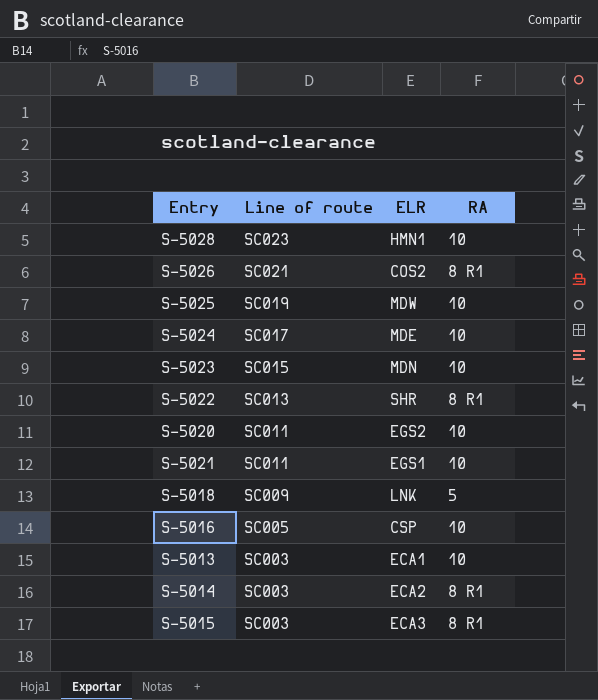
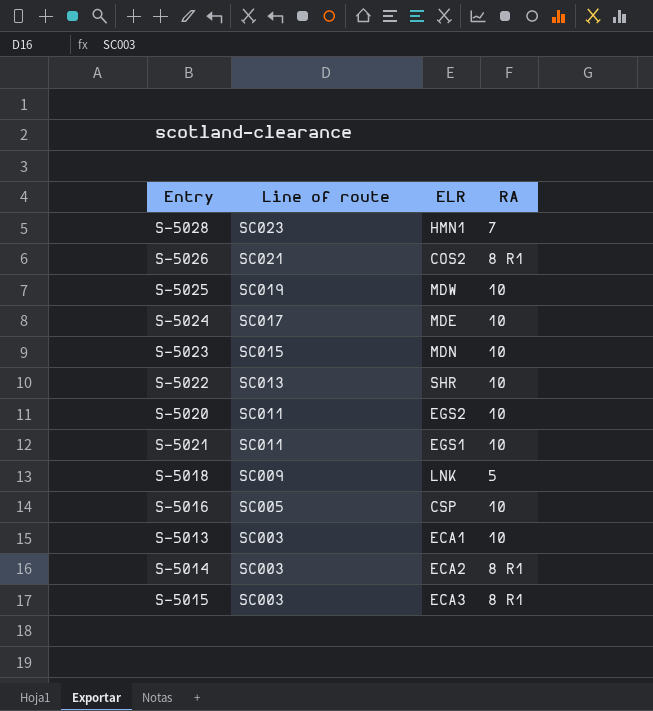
S-5028 | RA: 10 -> 7
S-5022 | RA: 8 R1 -> 10

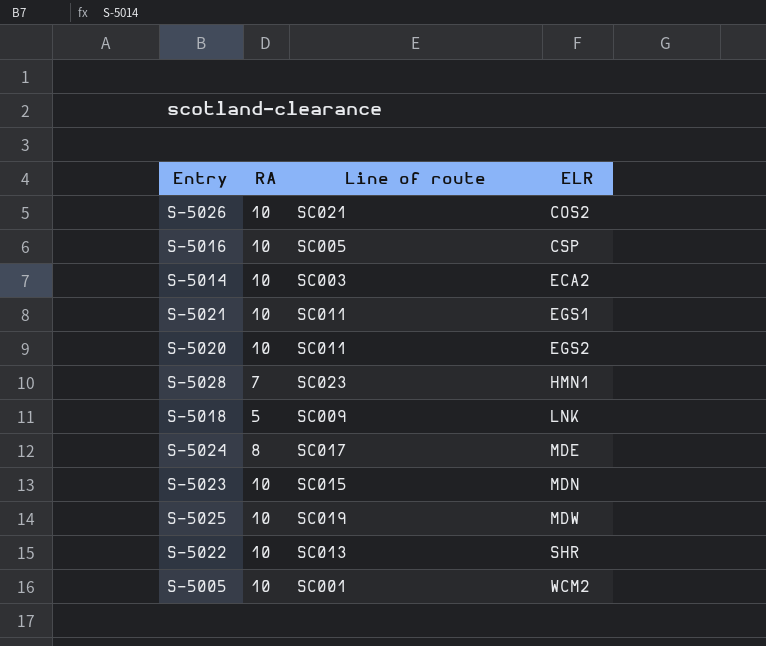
row order: Line of route descending -> ELR ascending
column RA | position: 4 -> 2
row S-5013: SC003 | ECA1 | 10 -> none
row S-5015: SC003 | ECA3 | 8 R1 -> none
S-5026 | RA: 8 R1 -> 10
S-5014 | RA: 8 R1 -> 10
S-5024 | RA: 10 -> 8
row S-5005: none -> 10 | SC001 | WCM2

